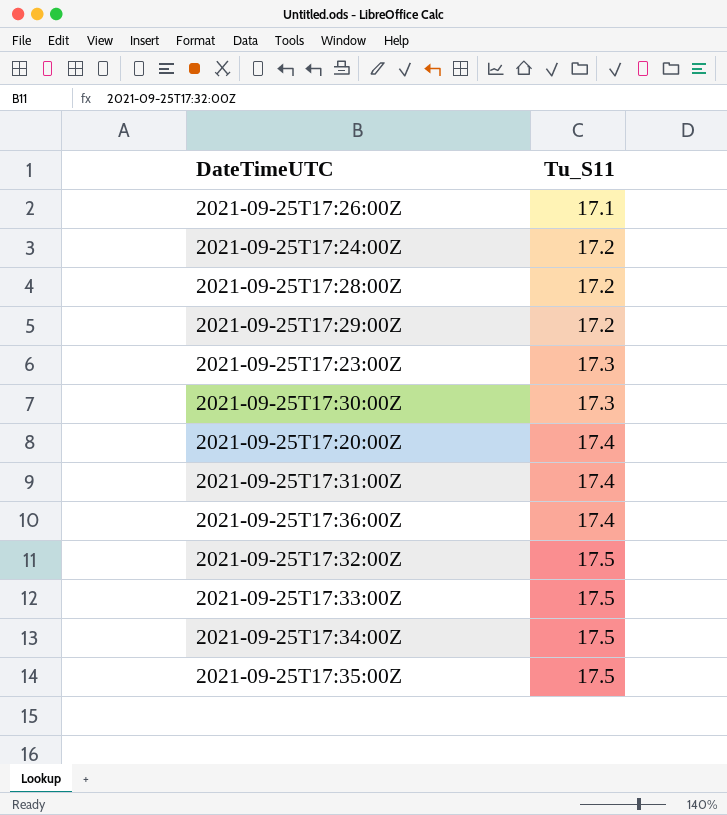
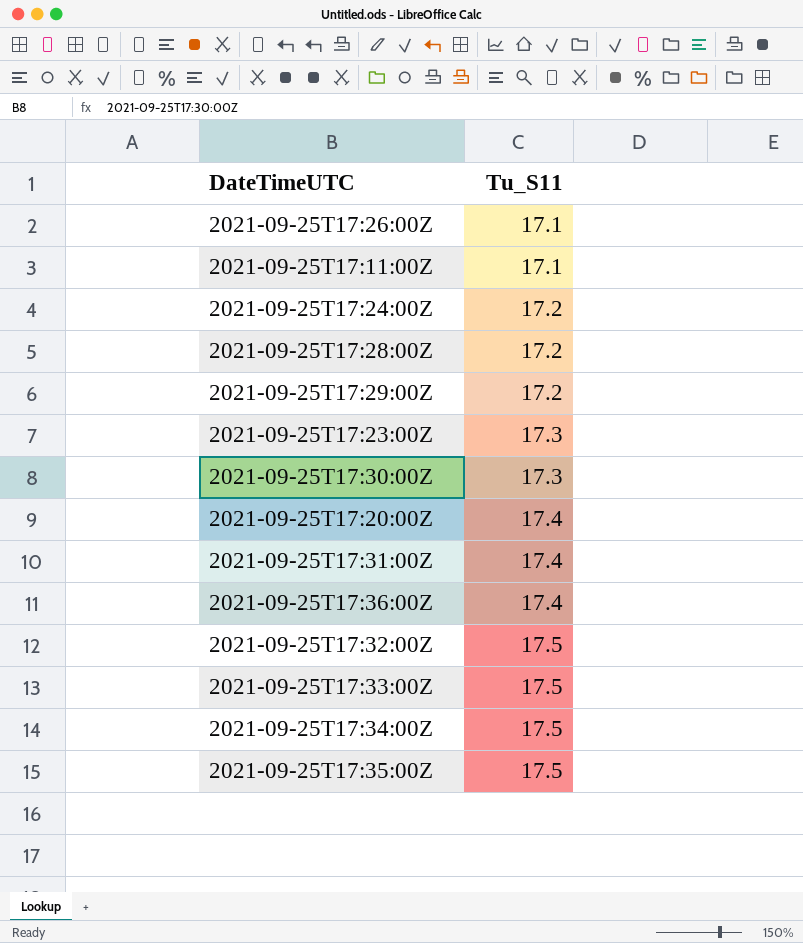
row 2021-09-25T17:11:00Z: none -> 17.1

